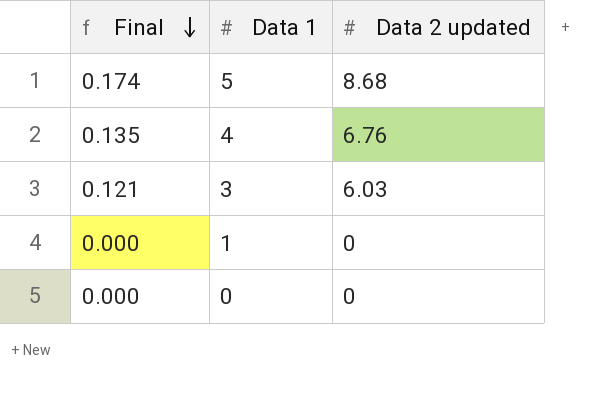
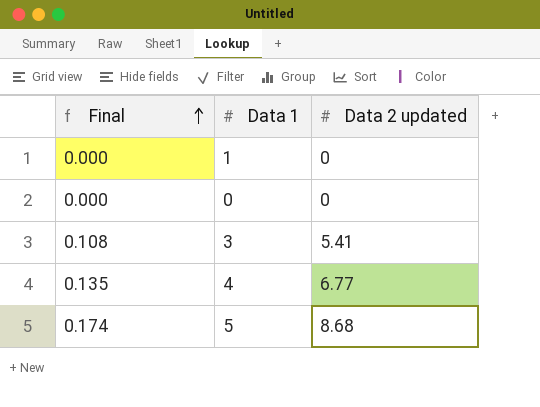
row order: Final descending -> Final ascending
3 | Final: 0.121 -> 0.108
3 | Data 2 updated: 6.03 -> 5.41
4 | Data 2 updated: 6.76 -> 6.77

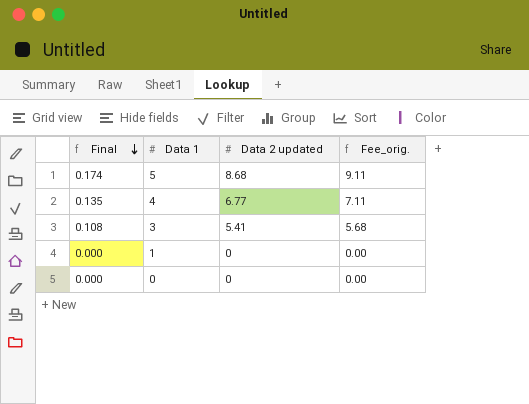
row order: Final ascending -> Final descending
column Fee_orig. | formula: none -> [Data 2 updated] * 1.05

